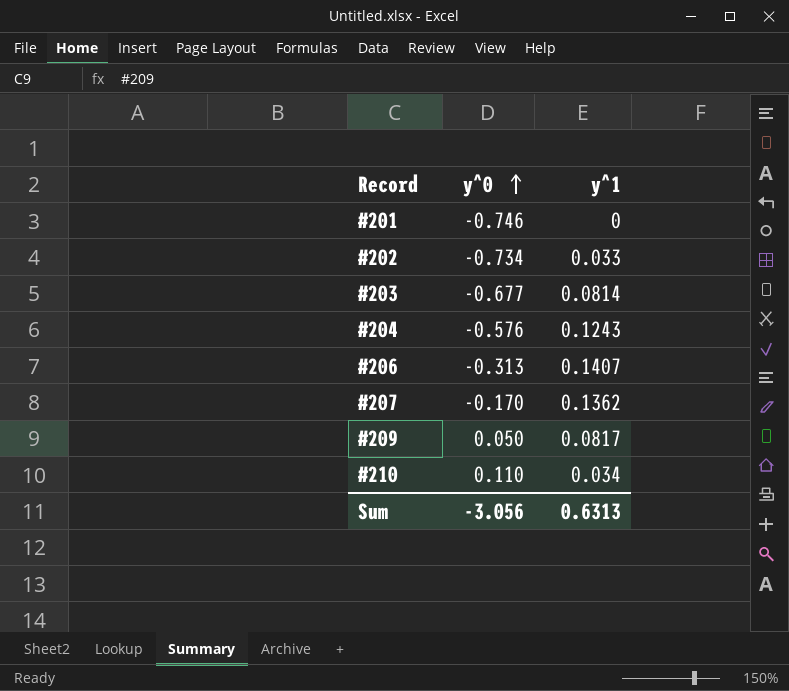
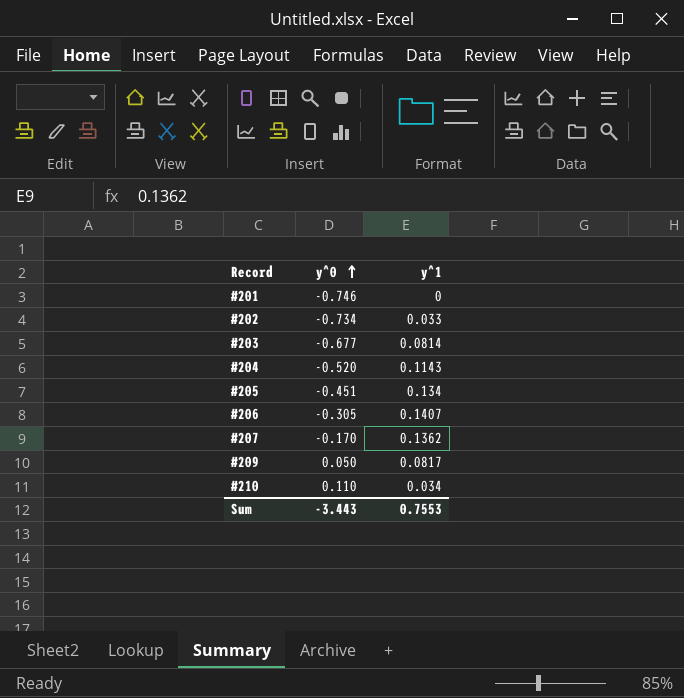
#204 | y^0: -0.576 -> -0.520
#204 | y^1: 0.1243 -> 0.1143
row #205: none -> -0.451 | 0.134
#206 | y^0: -0.313 -> -0.305
Sum | y^0: -3.056 -> -3.443
Sum | y^1: 0.6313 -> 0.7553

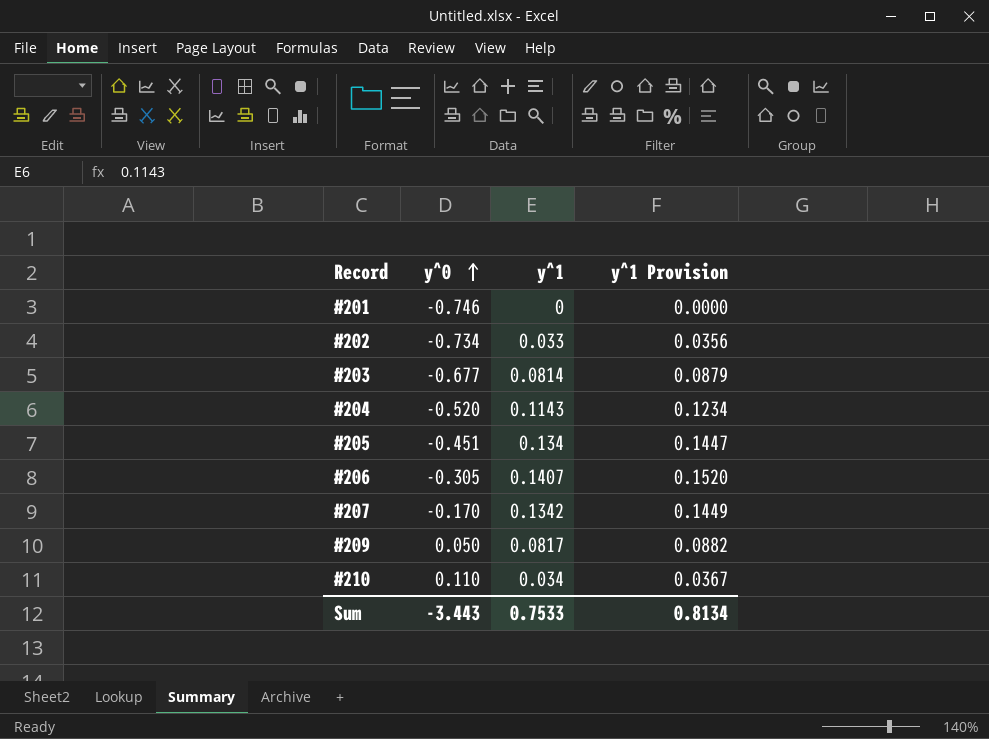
column y^1 Provision | formula: none -> [y^1] * 1.08
#207 | y^1: 0.1362 -> 0.1342
Sum | y^1: 0.7553 -> 0.7533

